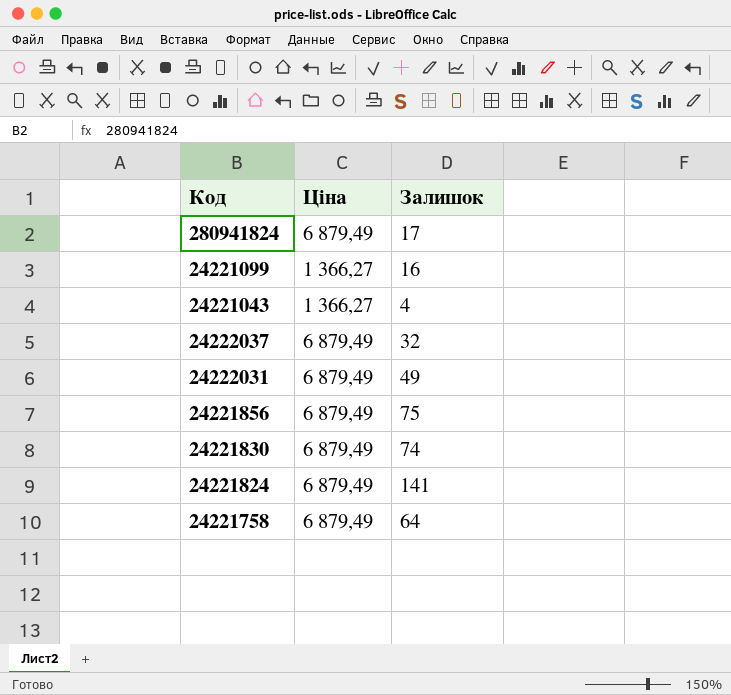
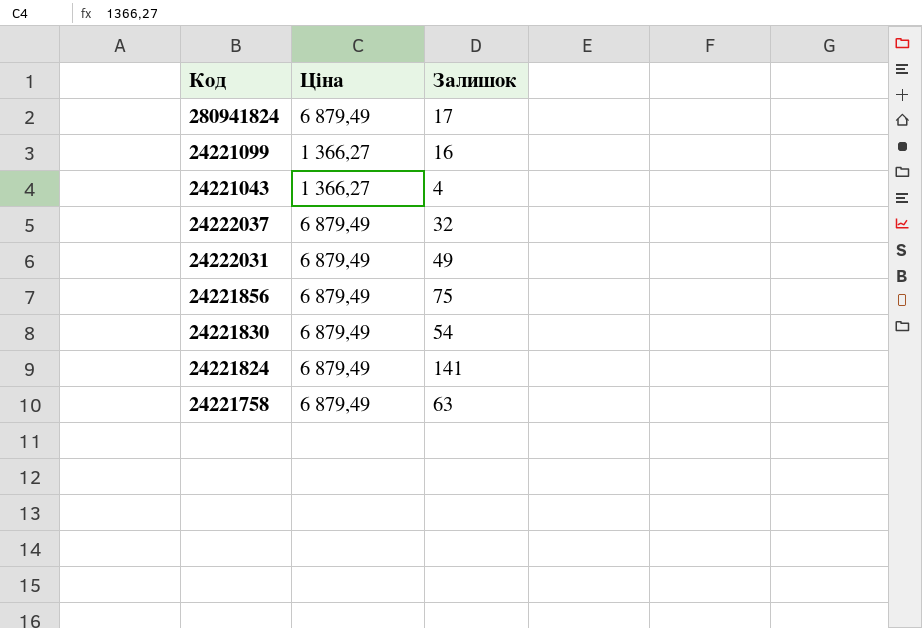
24221830 | Залишок: 74 -> 54
24221758 | Залишок: 64 -> 63

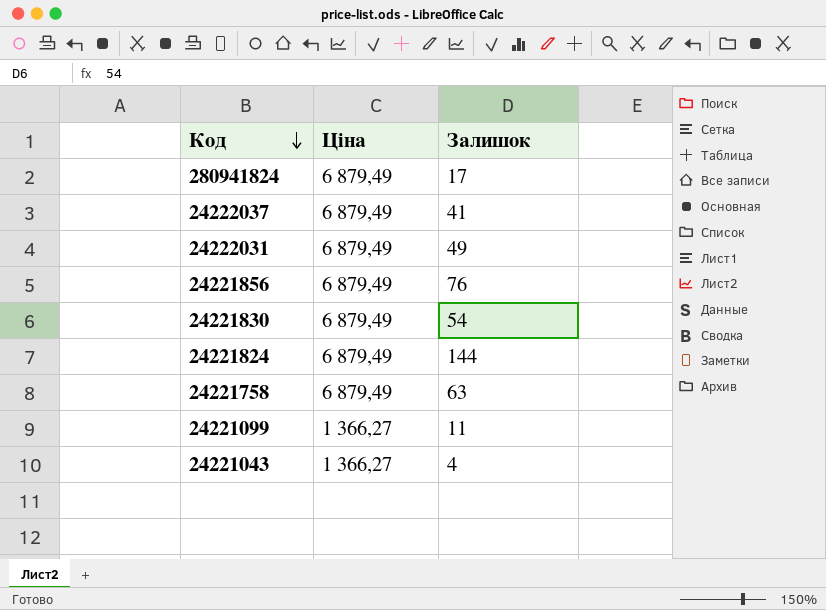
row order: none -> Код descending
24222037 | Залишок: 32 -> 41
24221856 | Залишок: 75 -> 76
24221824 | Залишок: 141 -> 144
24221099 | Залишок: 16 -> 11

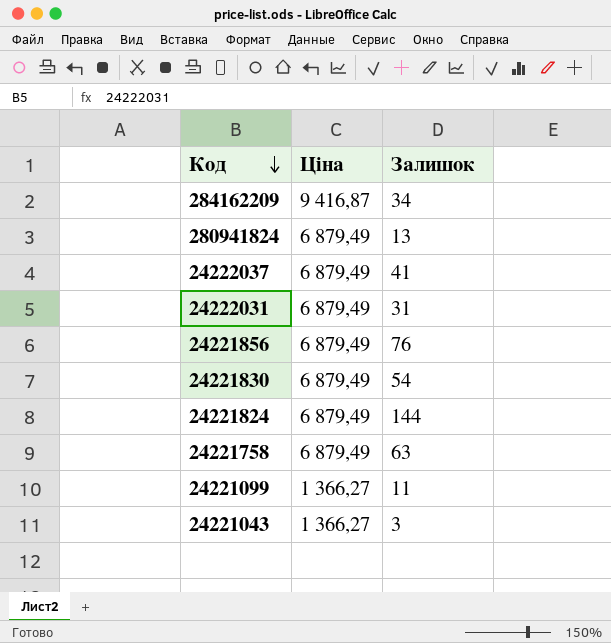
row 284162209: none -> 9 416,87 | 34
280941824 | Залишок: 17 -> 13
24222031 | Залишок: 49 -> 31
24221043 | Залишок: 4 -> 3

